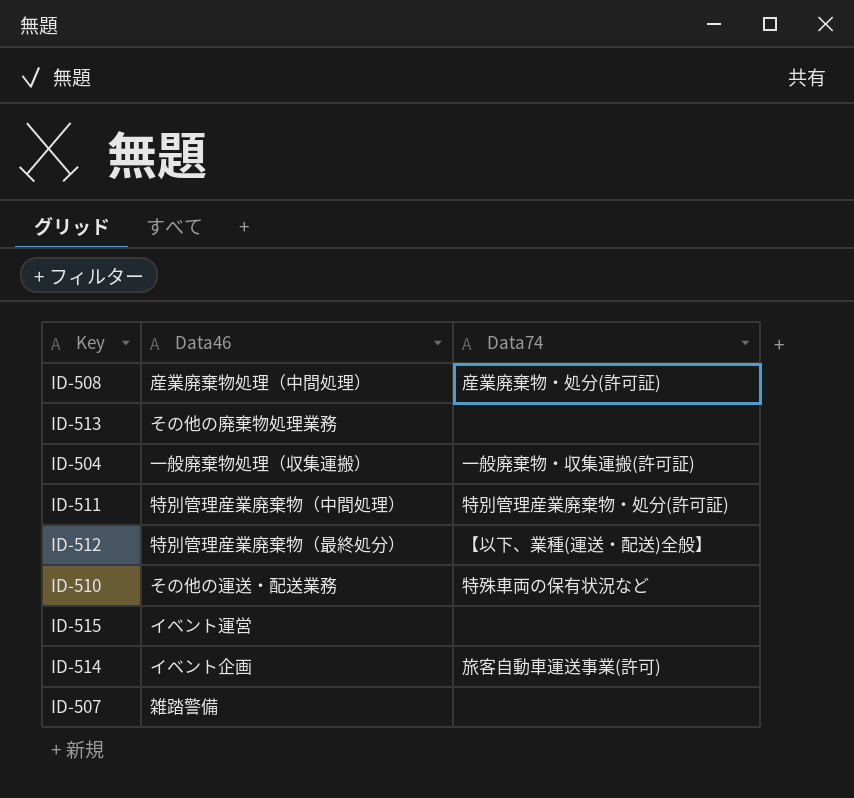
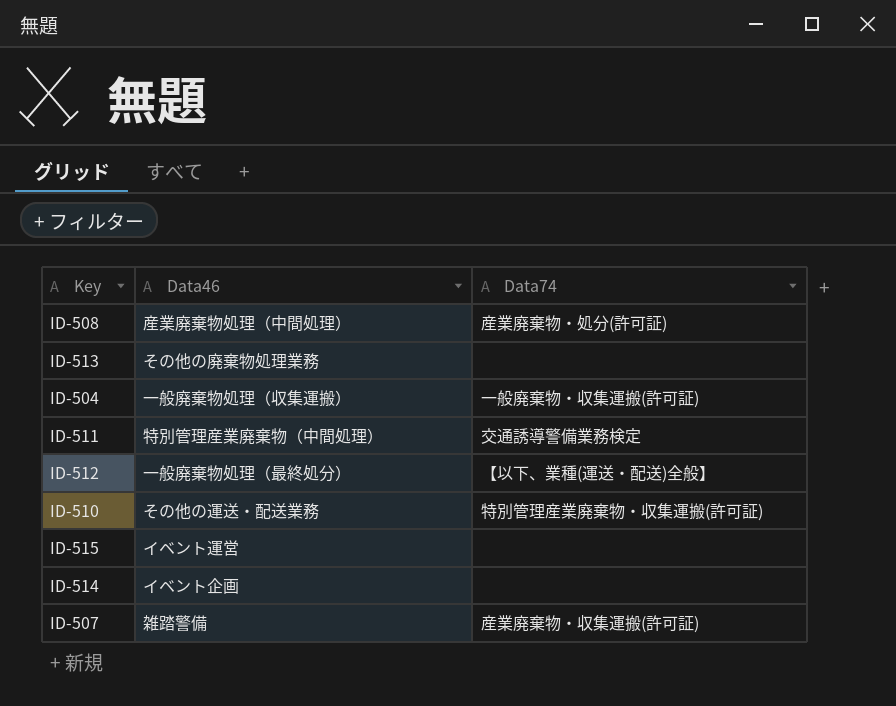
ID-511 | Data74: 特別管理産業廃棄物・処分(許可証) -> 交通誘導警備業務検定
ID-512 | Data46: 特別管理産業廃棄物（最終処分） -> 一般廃棄物処理（最終処分）
ID-510 | Data74: 特殊車両の保有状況など -> 特別管理産業廃棄物・収集運搬(許可証)
ID-514 | Data74: 旅客自動車運送事業(許可) -> none
ID-507 | Data74: none -> 産業廃棄物・収集運搬(許可証)

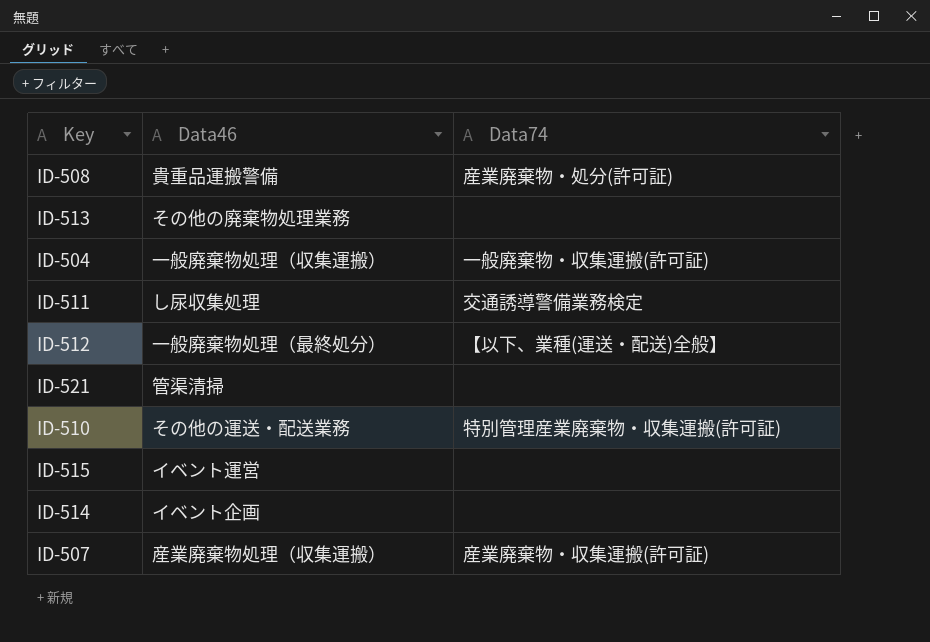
ID-508 | Data46: 産業廃棄物処理（中間処理） -> 貴重品運搬警備
ID-511 | Data46: 特別管理産業廃棄物（中間処理） -> し尿収集処理
row ID-521: none -> 管渠清掃 | none
ID-507 | Data46: 雑踏警備 -> 産業廃棄物処理（収集運搬）

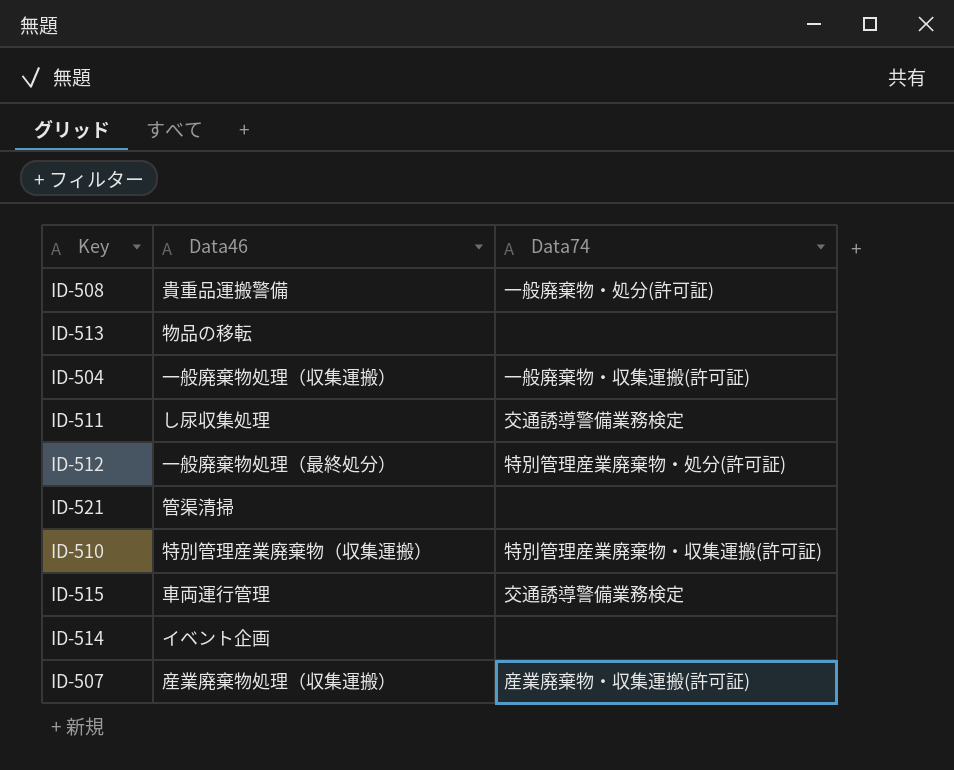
ID-508 | Data74: 産業廃棄物・処分(許可証) -> 一般廃棄物・処分(許可証)
ID-513 | Data46: その他の廃棄物処理業務 -> 物品の移転
ID-512 | Data74: 【以下、業種(運送・配送)全般】 -> 特別管理産業廃棄物・処分(許可証)
ID-510 | Data46: その他の運送・配送業務 -> 特別管理産業廃棄物（収集運搬）
ID-515 | Data46: イベント運営 -> 車両運行管理
ID-515 | Data74: none -> 交通誘導警備業務検定

